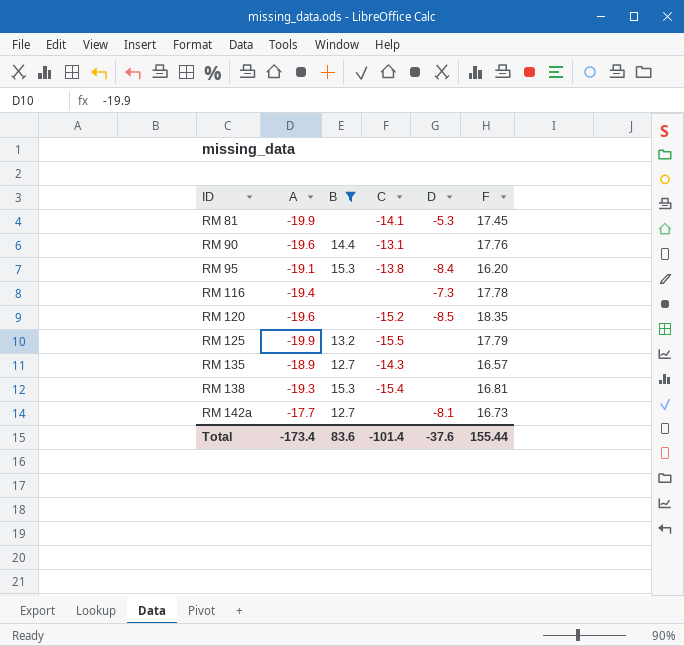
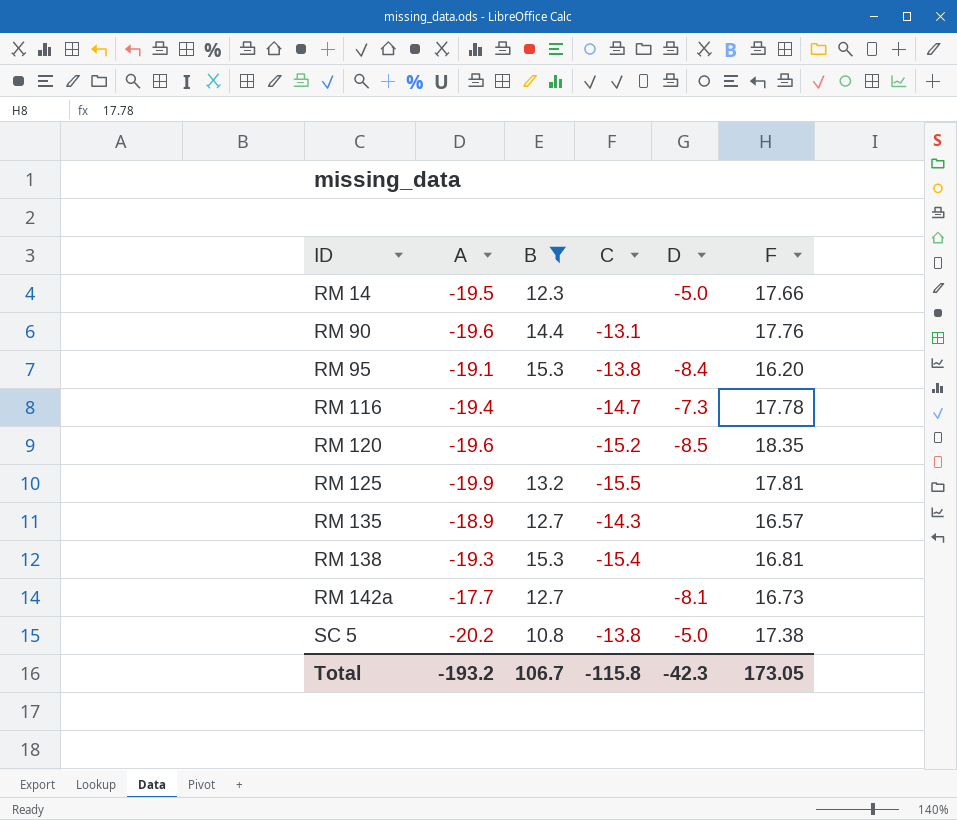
row RM 81: -19.9 | none | -14.1 | -5.3 | 17.45 -> none
row RM 14: none -> -19.5 | 12.3 | none | -5.0 | 17.66
RM 116 | C: none -> -14.7
RM 125 | F: 17.79 -> 17.81
row SC 5: none -> -20.2 | 10.8 | -13.8 | -5.0 | 17.38
Total | A: -173.4 -> -193.2
Total | B: 83.6 -> 106.7
Total | C: -101.4 -> -115.8
Total | D: -37.6 -> -42.3
Total | F: 155.44 -> 173.05

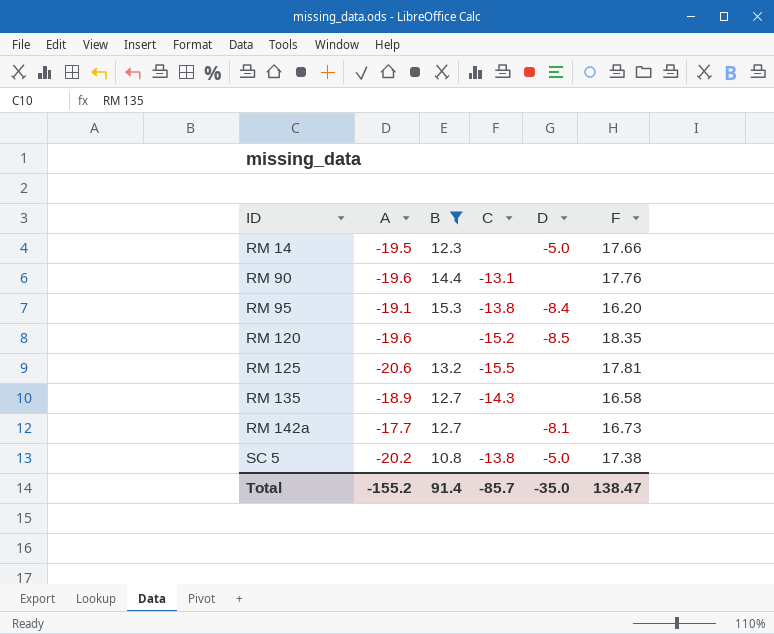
row RM 116: -19.4 | none | -14.7 | -7.3 | 17.78 -> none
row RM 138: -19.3 | 15.3 | -15.4 | none | 16.81 -> none
RM 125 | A: -19.9 -> -20.6
RM 135 | F: 16.57 -> 16.58
Total | A: -193.2 -> -155.2
Total | B: 106.7 -> 91.4
Total | C: -115.8 -> -85.7
Total | D: -42.3 -> -35.0
Total | F: 173.05 -> 138.47

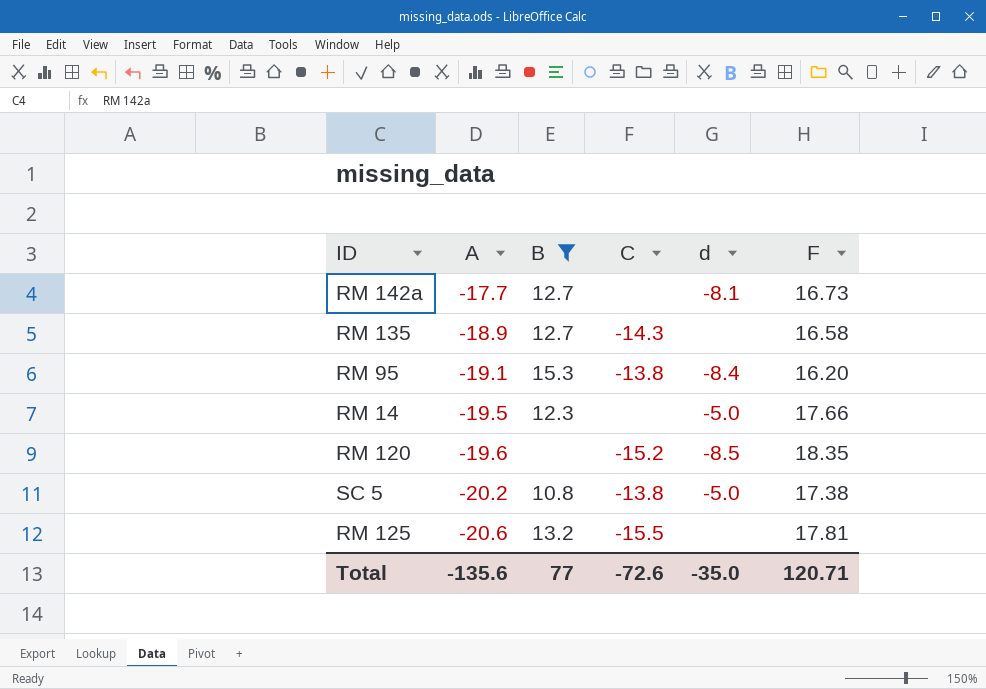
row order: ID ascending -> A descending
column name: D -> d
row RM 90: -19.6 | 14.4 | -13.1 | none | 17.76 -> none
Total | A: -155.2 -> -135.6
Total | B: 91.4 -> 77
Total | C: -85.7 -> -72.6
Total | F: 138.47 -> 120.71

